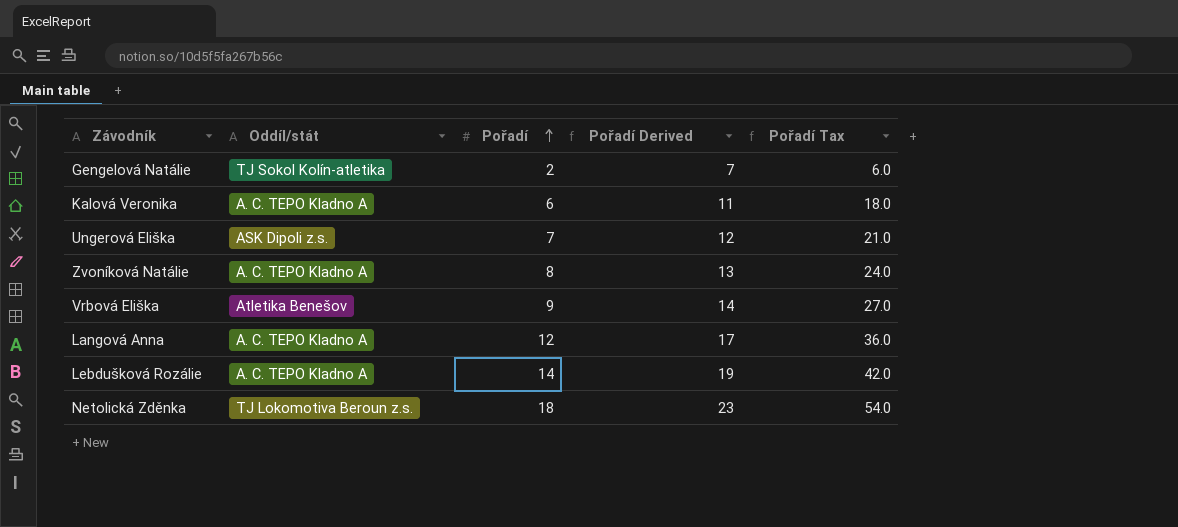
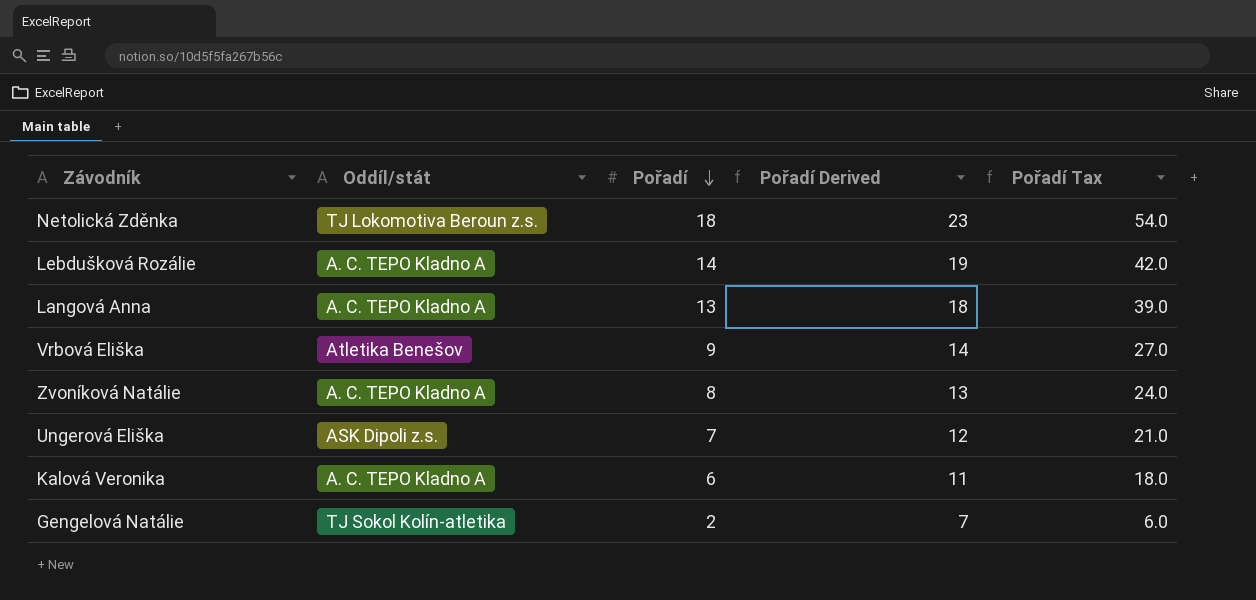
row order: Pořadí ascending -> Pořadí descending
Langová Anna | Pořadí: 12 -> 13
Langová Anna | Pořadí Derived: 17 -> 18
Langová Anna | Pořadí Tax: 36.0 -> 39.0

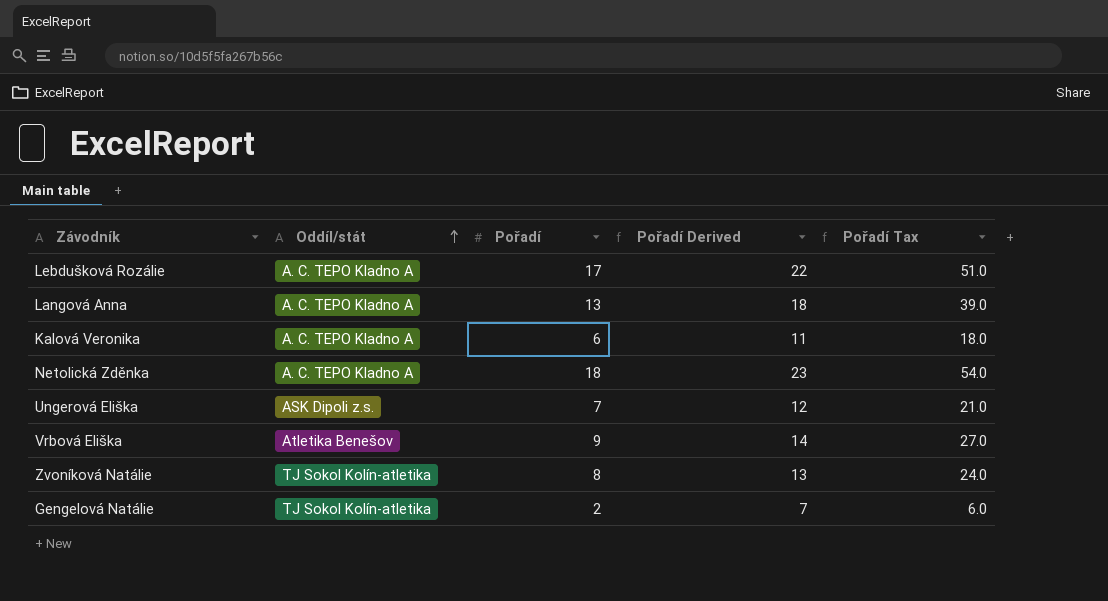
row order: Pořadí descending -> Oddíl/stát ascending
Lebdušková Rozálie | Pořadí: 14 -> 17
Lebdušková Rozálie | Pořadí Derived: 19 -> 22
Lebdušková Rozálie | Pořadí Tax: 42.0 -> 51.0
Netolická Zděnka | Oddíl/stát: TJ Lokomotiva Beroun z.s. -> A. C. TEPO Kladno A
Zvoníková Natálie | Oddíl/stát: A. C. TEPO Kladno A -> TJ Sokol Kolín-atletika

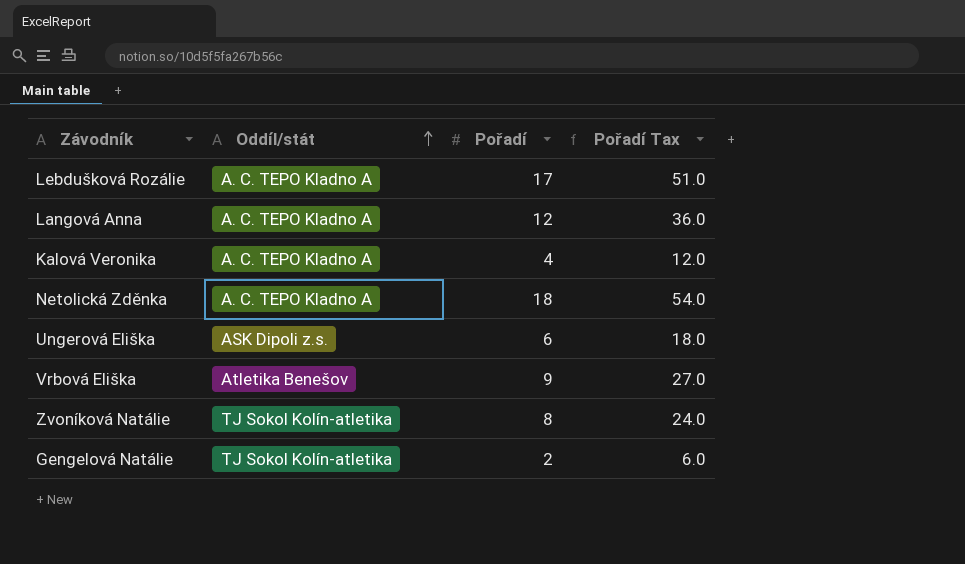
column Pořadí Derived | formula: [Pořadí] + 5 -> none
Langová Anna | Pořadí: 13 -> 12
Langová Anna | Pořadí Tax: 39.0 -> 36.0
Kalová Veronika | Pořadí: 6 -> 4
Kalová Veronika | Pořadí Tax: 18.0 -> 12.0
Ungerová Eliška | Pořadí: 7 -> 6
Ungerová Eliška | Pořadí Tax: 21.0 -> 18.0

